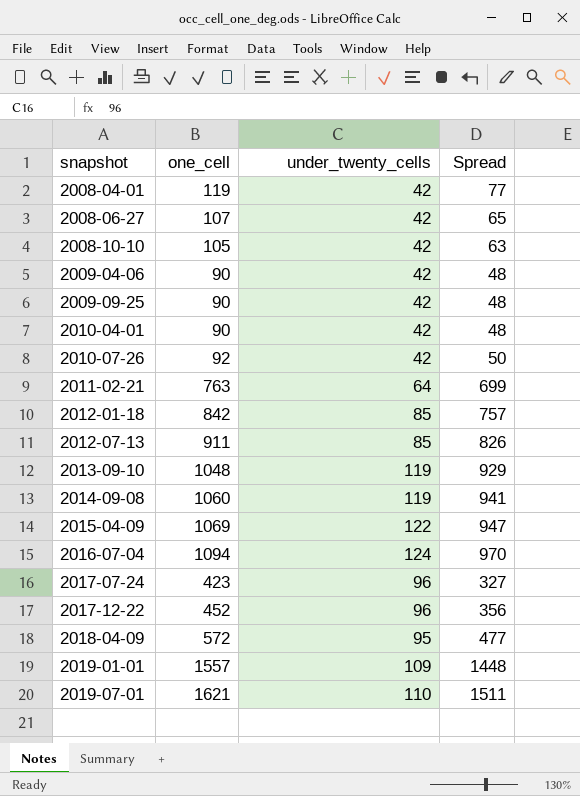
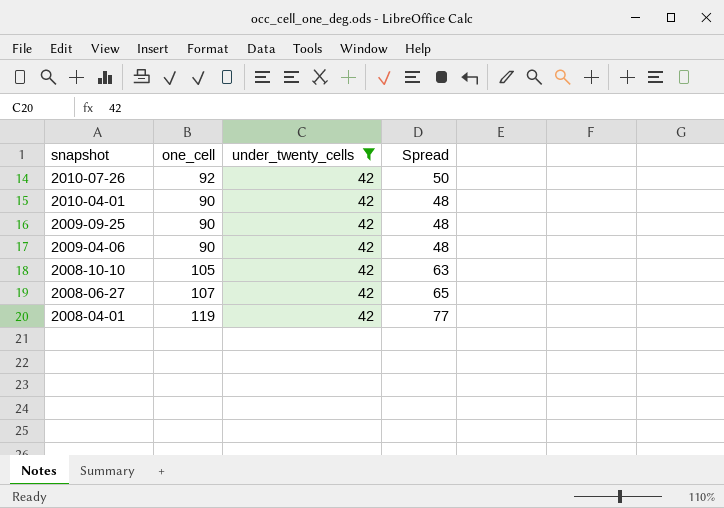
filter: none -> under_twenty_cells = 42
row order: snapshot ascending -> snapshot descending

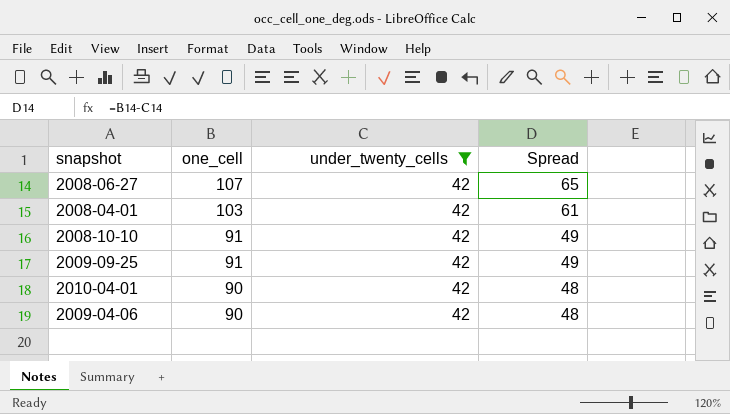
row order: snapshot descending -> one_cell descending
row 2010-07-26: 92 | 42 | 50 -> none
2008-04-01 | one_cell: 119 -> 103
2008-04-01 | Spread: 77 -> 61
2008-10-10 | one_cell: 105 -> 91
2008-10-10 | Spread: 63 -> 49
2009-09-25 | one_cell: 90 -> 91
2009-09-25 | Spread: 48 -> 49

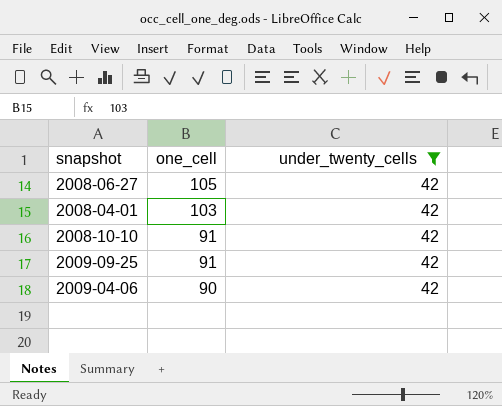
column Spread | formula: [one_cell] - [under_twenty_cells] -> none
row 2010-04-01: 90 | 42 | 48 -> none
2008-06-27 | one_cell: 107 -> 105

